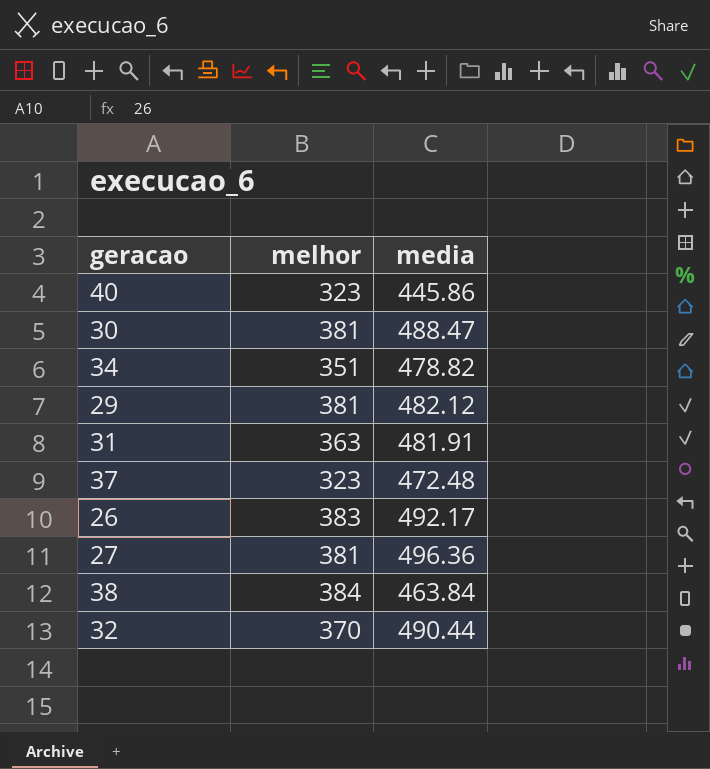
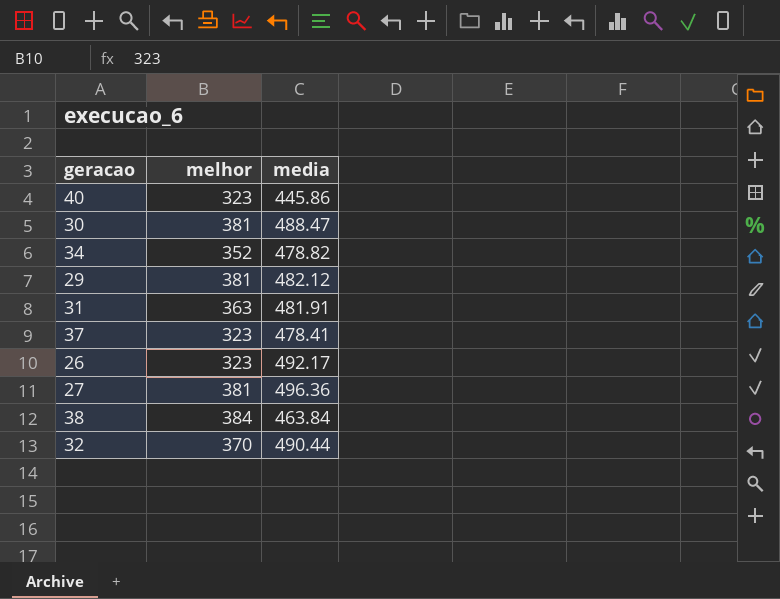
34 | melhor: 351 -> 352
37 | media: 472.48 -> 478.41
26 | melhor: 383 -> 323

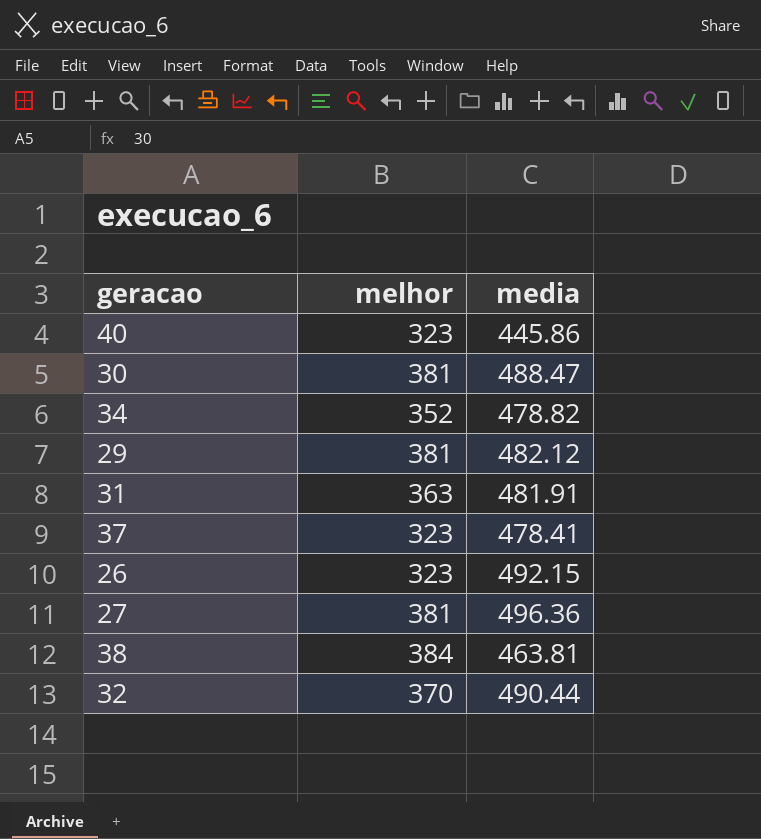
26 | media: 492.17 -> 492.15
38 | media: 463.84 -> 463.81

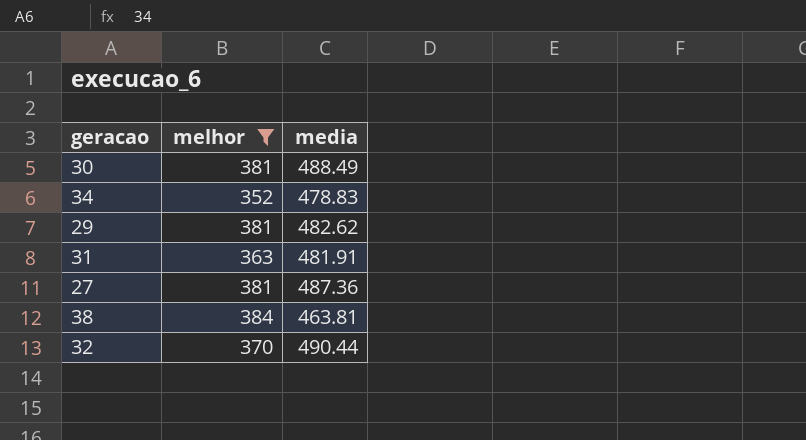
filter: none -> melhor != 323
30 | media: 488.47 -> 488.49
34 | media: 478.82 -> 478.83
29 | media: 482.12 -> 482.62
27 | media: 496.36 -> 487.36

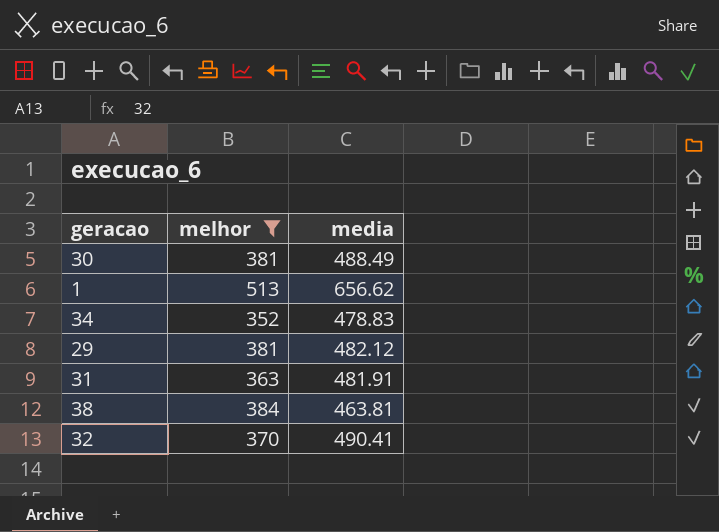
row 27: 381 | 487.36 -> none
row 1: none -> 513 | 656.62
29 | media: 482.62 -> 482.12
32 | media: 490.44 -> 490.41

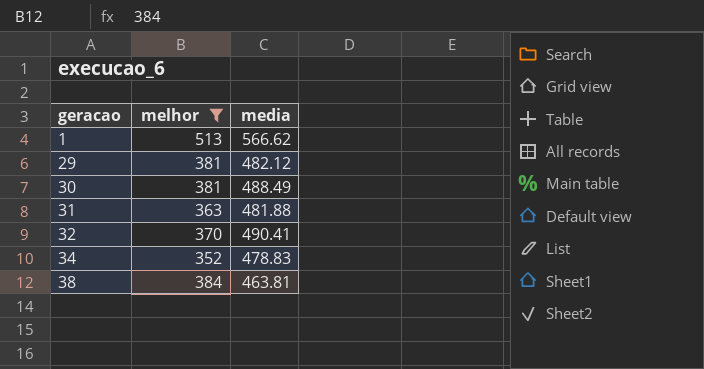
row order: none -> geracao ascending
1 | media: 656.62 -> 566.62
31 | media: 481.91 -> 481.88

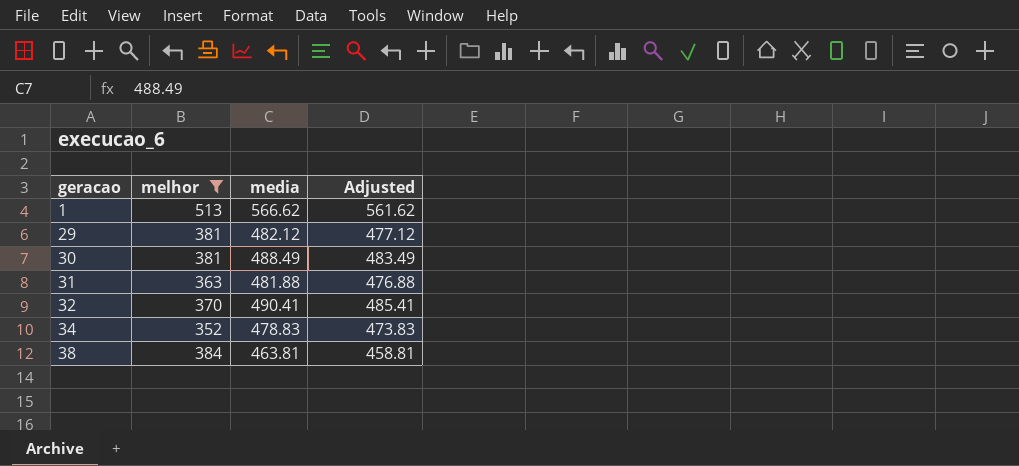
column Adjusted | formula: none -> [media] - 5

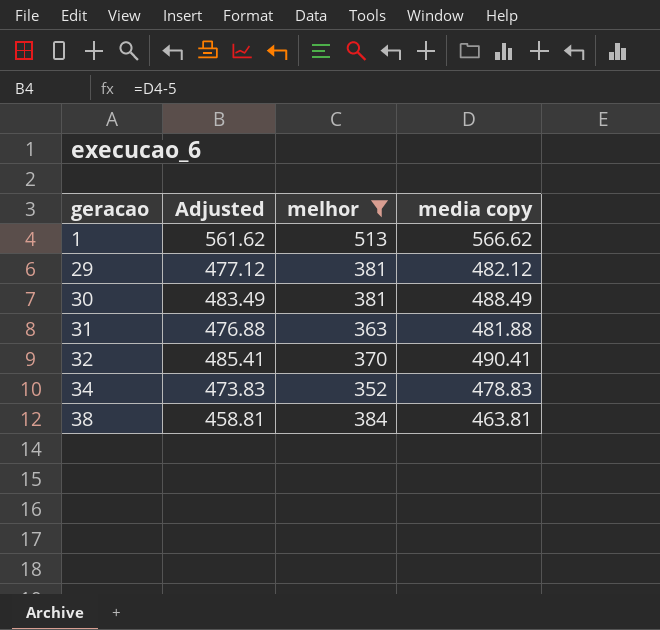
column Adjusted | position: 4 -> 2
column name: media -> media copy

